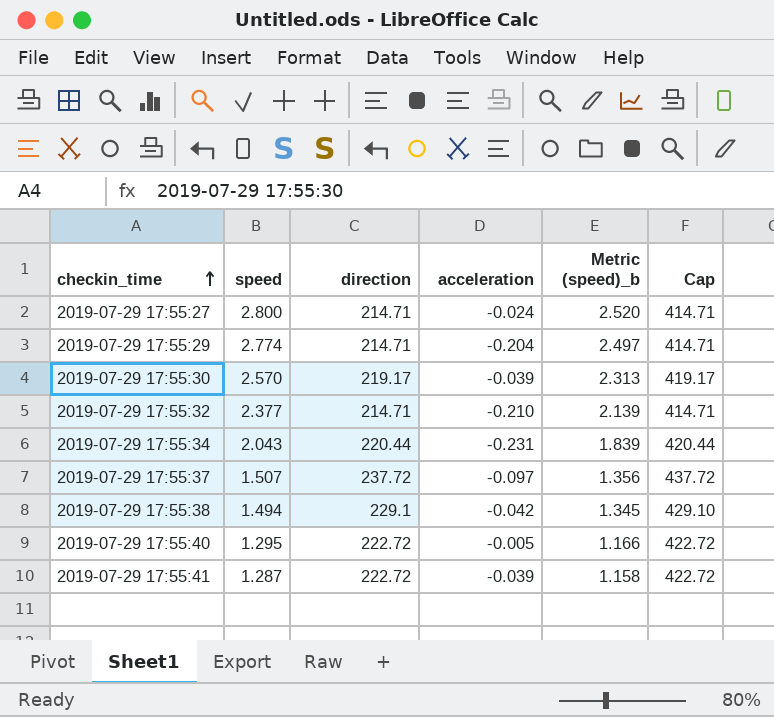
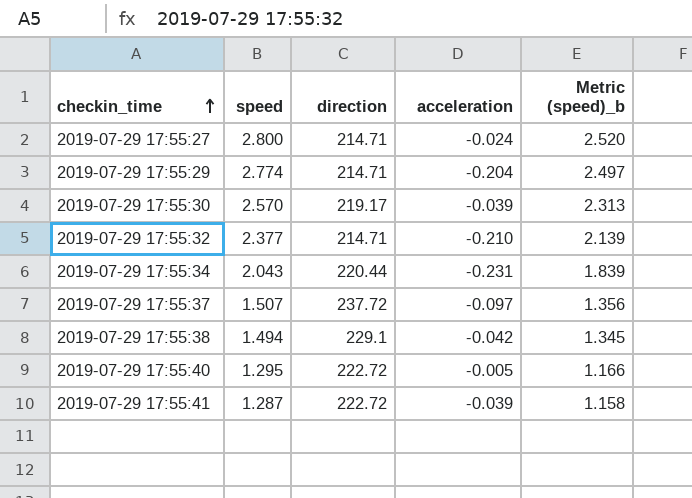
column Cap | formula: [direction] + 200 -> none

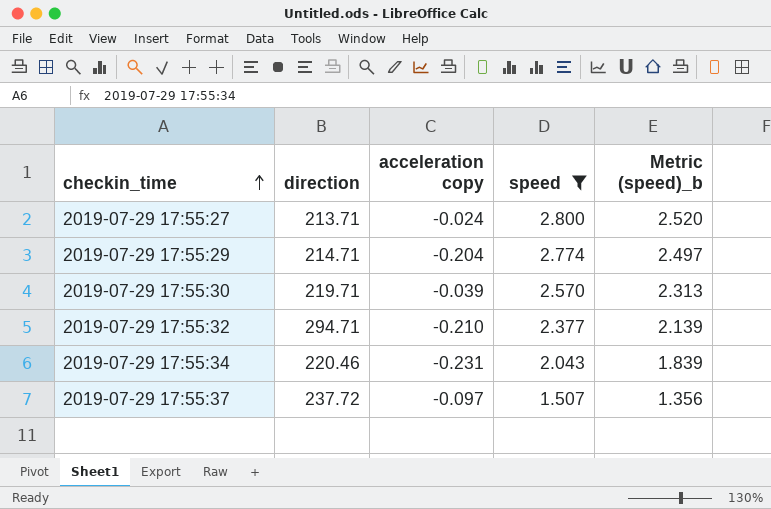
filter: none -> speed >= 1.507
column name: acceleration -> acceleration copy
column speed | position: 2 -> 4
2019-07-29 17:55:27 | direction: 214.71 -> 213.71
2019-07-29 17:55:30 | direction: 219.17 -> 219.71
2019-07-29 17:55:32 | direction: 214.71 -> 294.71
2019-07-29 17:55:34 | direction: 220.44 -> 220.46

